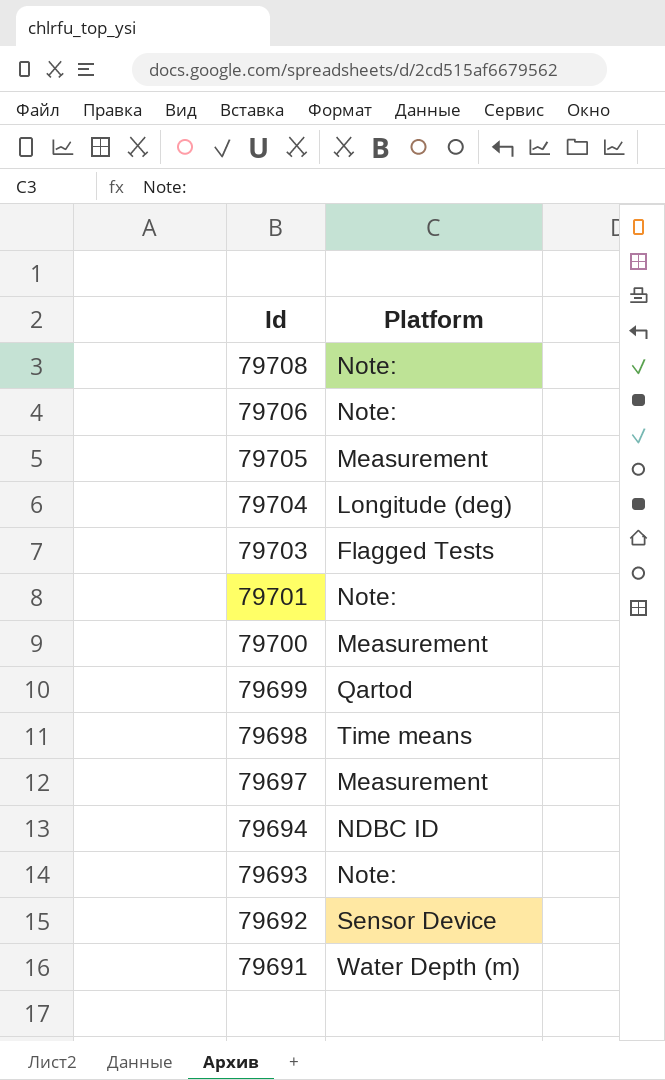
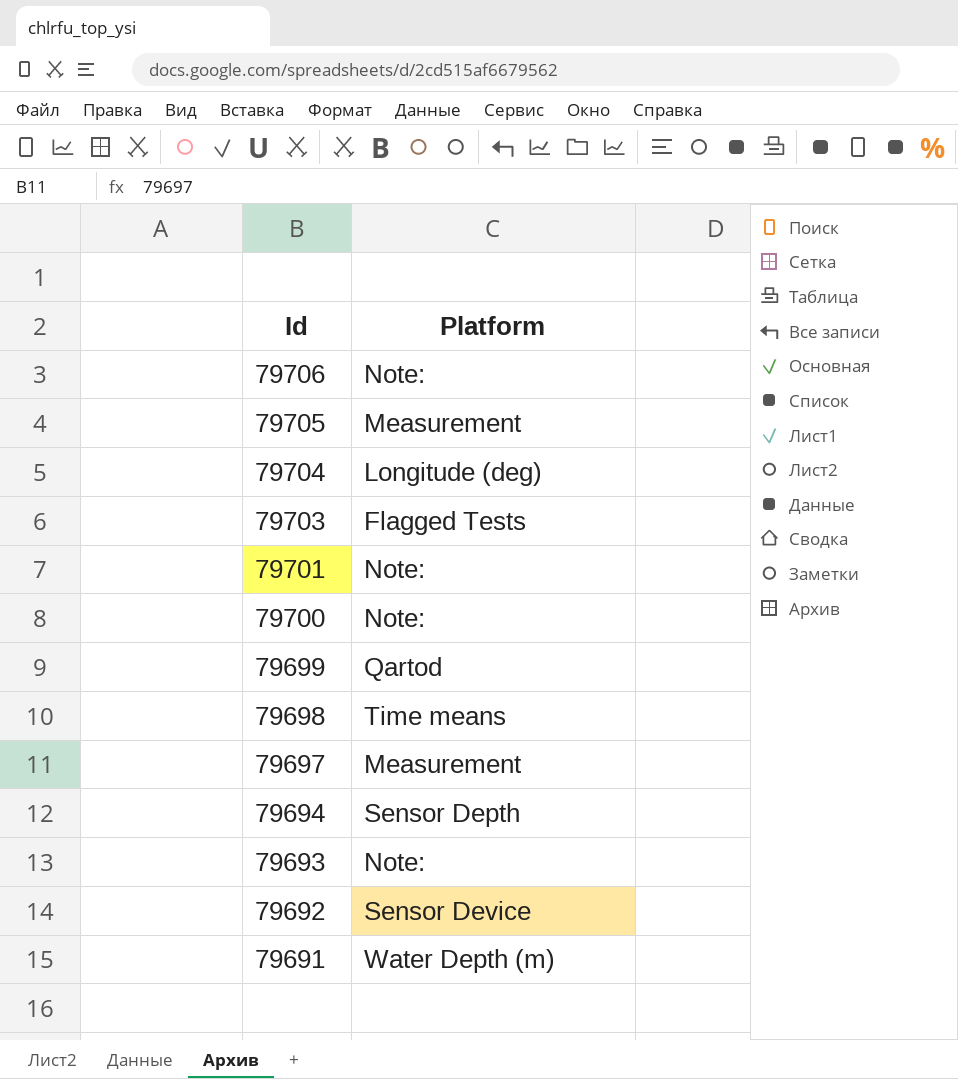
row 79708: Note: -> none
79700 | Platform: Measurement -> Note:
79694 | Platform: NDBC ID -> Sensor Depth

